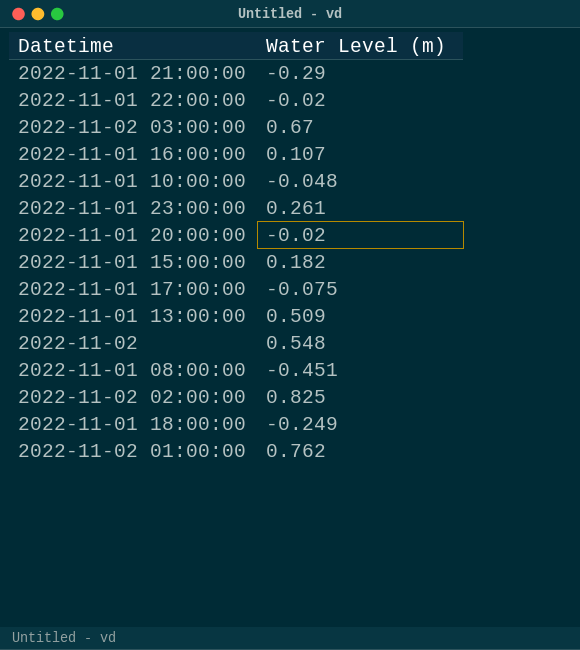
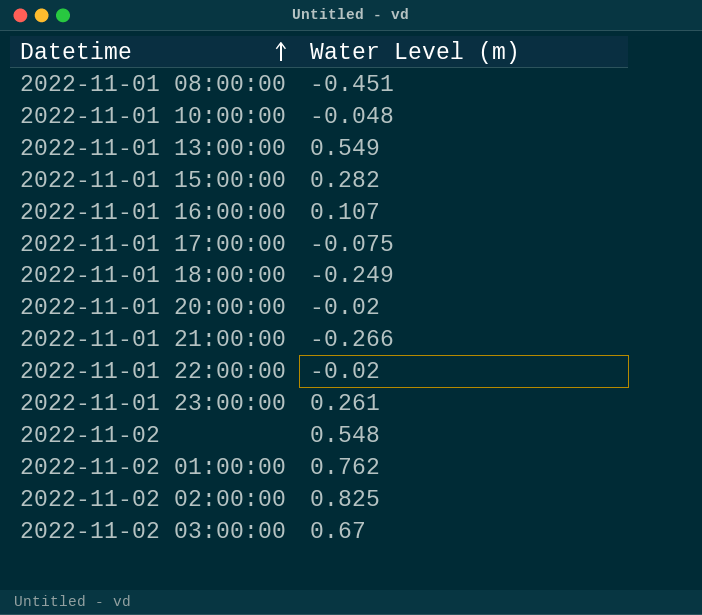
row order: none -> Datetime ascending
2022-11-01 13:00:00 | Water Level (m): 0.509 -> 0.549
2022-11-01 15:00:00 | Water Level (m): 0.182 -> 0.282
2022-11-01 21:00:00 | Water Level (m): -0.29 -> -0.266

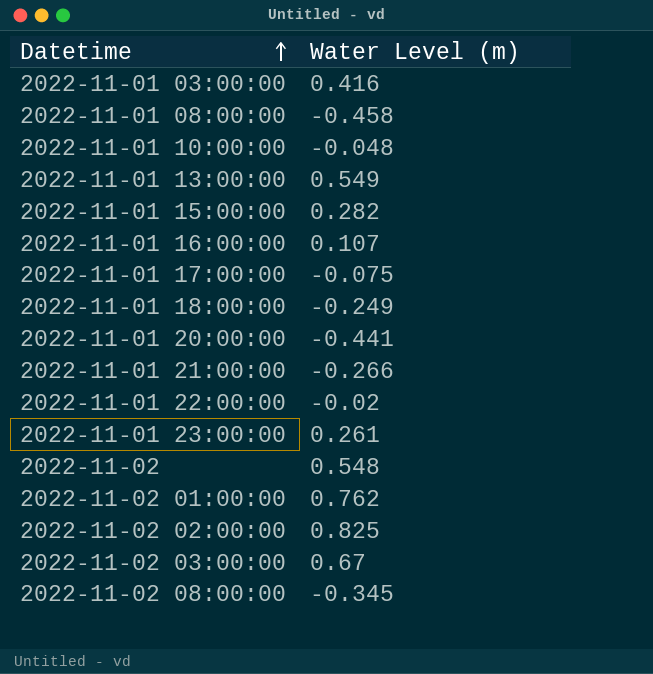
row 2022-11-01 03:00:00: none -> 0.416
2022-11-01 08:00:00 | Water Level (m): -0.451 -> -0.458
2022-11-01 20:00:00 | Water Level (m): -0.02 -> -0.441
row 2022-11-02 08:00:00: none -> -0.345

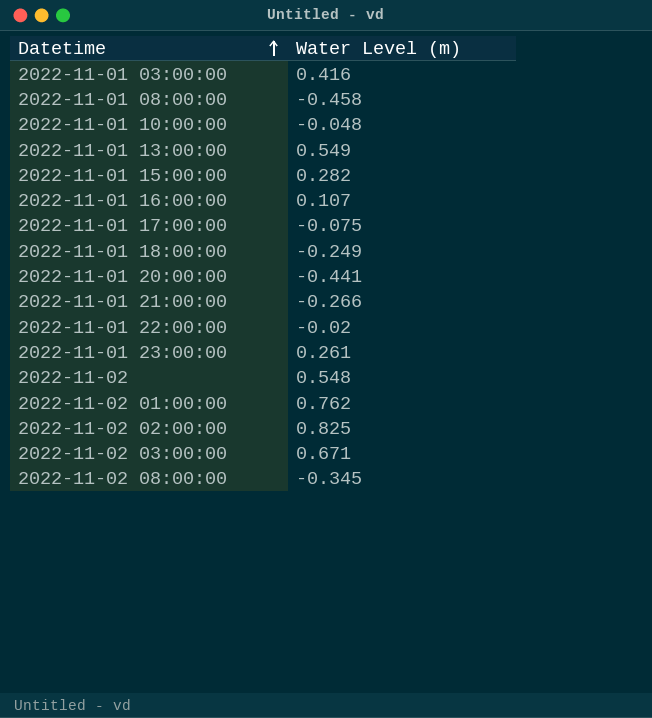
2022-11-02 03:00:00 | Water Level (m): 0.67 -> 0.671

